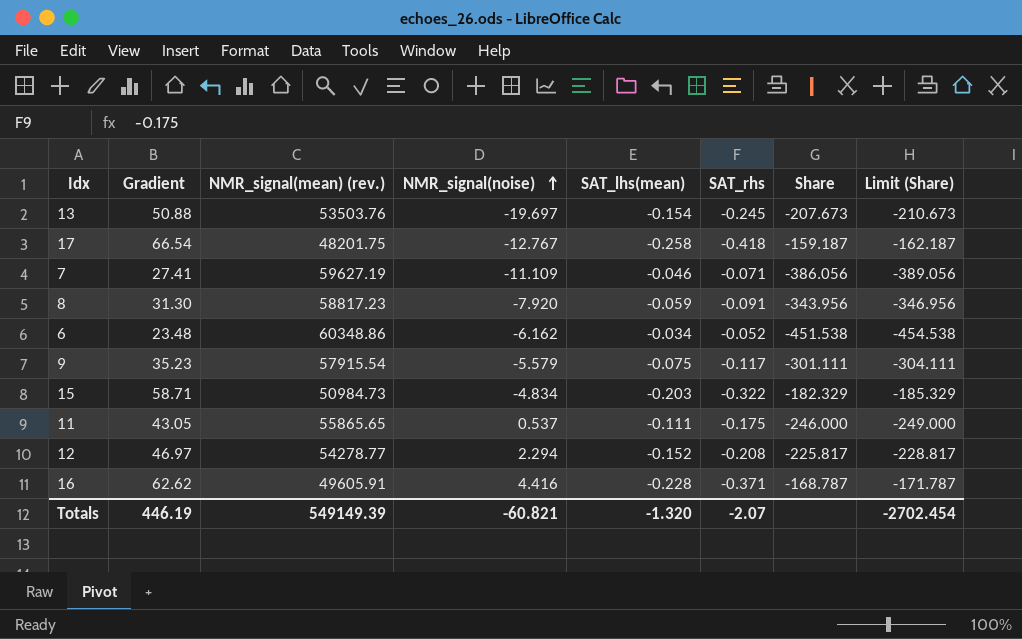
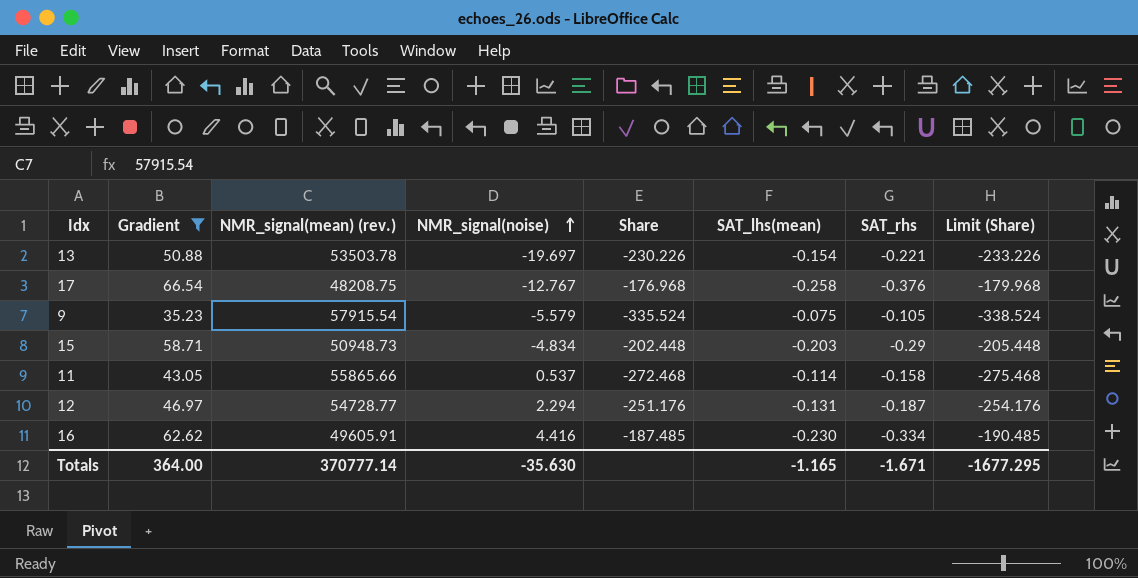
filter: none -> Gradient >= 35.23
column Share | position: 7 -> 5
13 | NMR_signal(mean) (rev.): 53503.76 -> 53503.78
13 | Share: -207.673 -> -230.226
13 | SAT_rhs: -0.245 -> -0.221
13 | Limit (Share): -210.673 -> -233.226
17 | NMR_signal(mean) (rev.): 48201.75 -> 48208.75
17 | Share: -159.187 -> -176.968
17 | SAT_rhs: -0.418 -> -0.376
17 | Limit (Share): -162.187 -> -179.968
9 | Share: -301.111 -> -335.524
9 | SAT_rhs: -0.117 -> -0.105
9 | Limit (Share): -304.111 -> -338.524
15 | NMR_signal(mean) (rev.): 50984.73 -> 50948.73
15 | Share: -182.329 -> -202.448
15 | SAT_rhs: -0.322 -> -0.29
15 | Limit (Share): -185.329 -> -205.448
11 | NMR_signal(mean) (rev.): 55865.65 -> 55865.66
11 | Share: -246.000 -> -272.468
11 | SAT_lhs(mean): -0.111 -> -0.114
11 | SAT_rhs: -0.175 -> -0.158
11 | Limit (Share): -249.000 -> -275.468
12 | NMR_signal(mean) (rev.): 54278.77 -> 54728.77
12 | Share: -225.817 -> -251.176
12 | SAT_lhs(mean): -0.152 -> -0.131
12 | SAT_rhs: -0.208 -> -0.187
12 | Limit (Share): -228.817 -> -254.176
16 | Share: -168.787 -> -187.485
16 | SAT_lhs(mean): -0.228 -> -0.230
16 | SAT_rhs: -0.371 -> -0.334
16 | Limit (Share): -171.787 -> -190.485
Totals | Gradient: 446.19 -> 364.00
Totals | NMR_signal(mean) (rev.): 549149.39 -> 370777.14
Totals | NMR_signal(noise): -60.821 -> -35.630
Totals | SAT_lhs(mean): -1.320 -> -1.165
Totals | SAT_rhs: -2.07 -> -1.671
Totals | Limit (Share): -2702.454 -> -1677.295

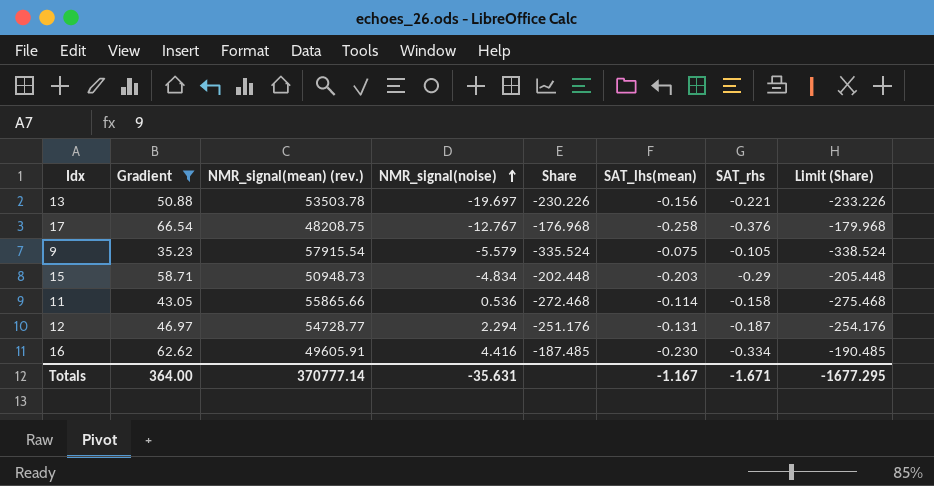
13 | SAT_lhs(mean): -0.154 -> -0.156
11 | NMR_signal(noise): 0.537 -> 0.536
Totals | NMR_signal(noise): -35.630 -> -35.631
Totals | SAT_lhs(mean): -1.165 -> -1.167

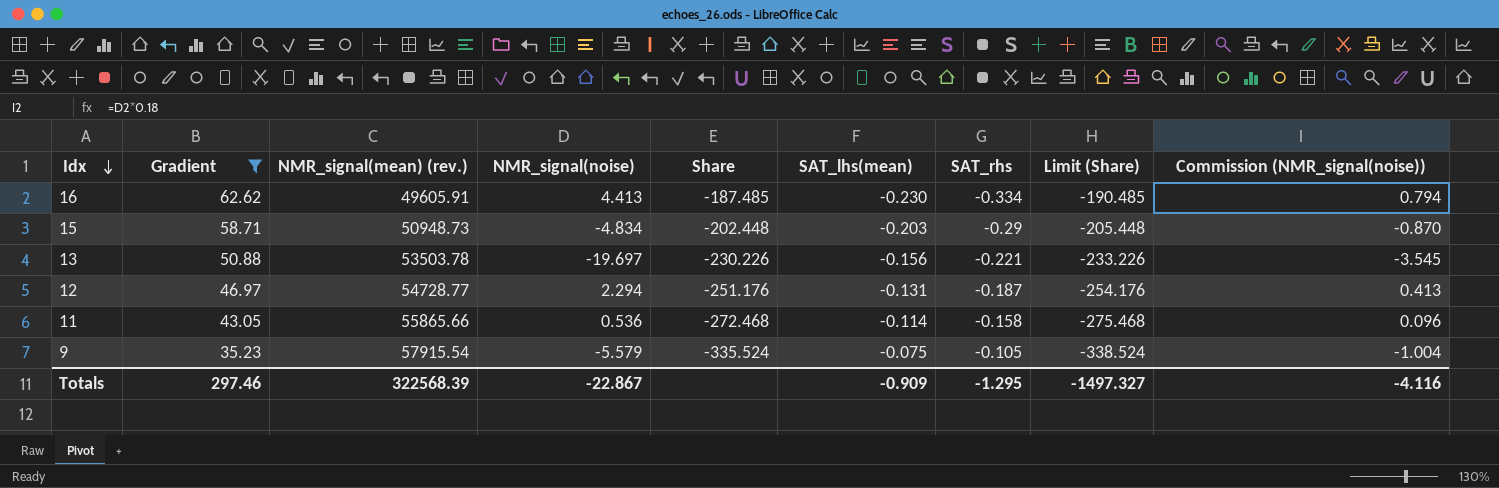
row order: NMR_signal(noise) ascending -> Idx descending
column Commission (NMR_signal(noise)) | formula: none -> [NMR_signal(noise)] * 0.18
row 17: 66.54 | 48208.75 | -12.767 | -176.968 | -0.258 | -0.376 | -179.968 -> none
16 | NMR_signal(noise): 4.416 -> 4.413
Totals | Gradient: 364.00 -> 297.46
Totals | NMR_signal(mean) (rev.): 370777.14 -> 322568.39
Totals | NMR_signal(noise): -35.631 -> -22.867
Totals | SAT_lhs(mean): -1.167 -> -0.909
Totals | SAT_rhs: -1.671 -> -1.295
Totals | Limit (Share): -1677.295 -> -1497.327

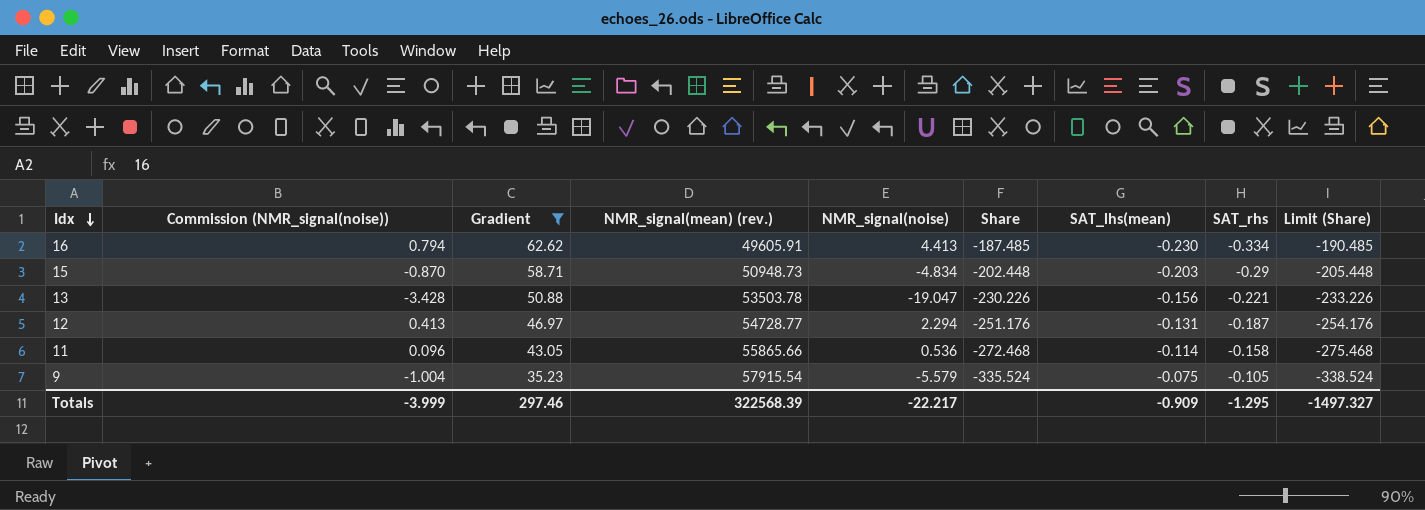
column Commission (NMR_signal(noise)) | position: 9 -> 2
13 | Commission (NMR_signal(noise)): -3.545 -> -3.428
13 | NMR_signal(noise): -19.697 -> -19.047
Totals | Commission (NMR_signal(noise)): -4.116 -> -3.999
Totals | NMR_signal(noise): -22.867 -> -22.217

